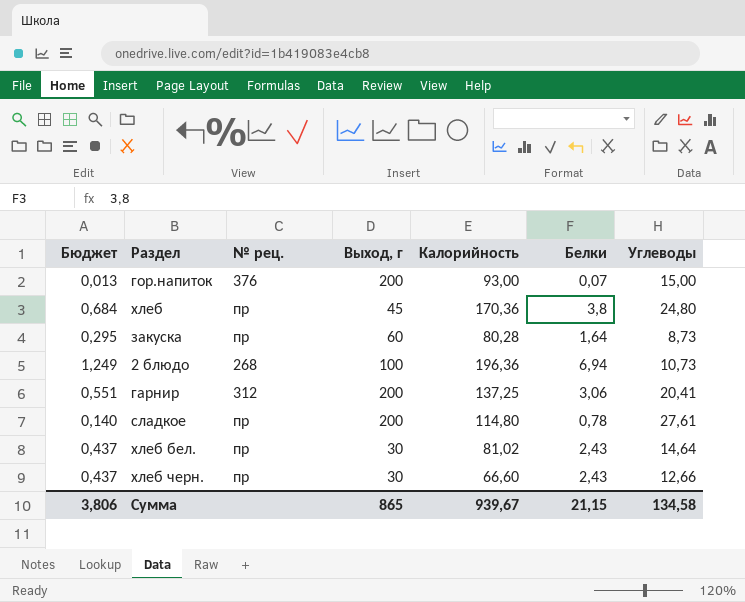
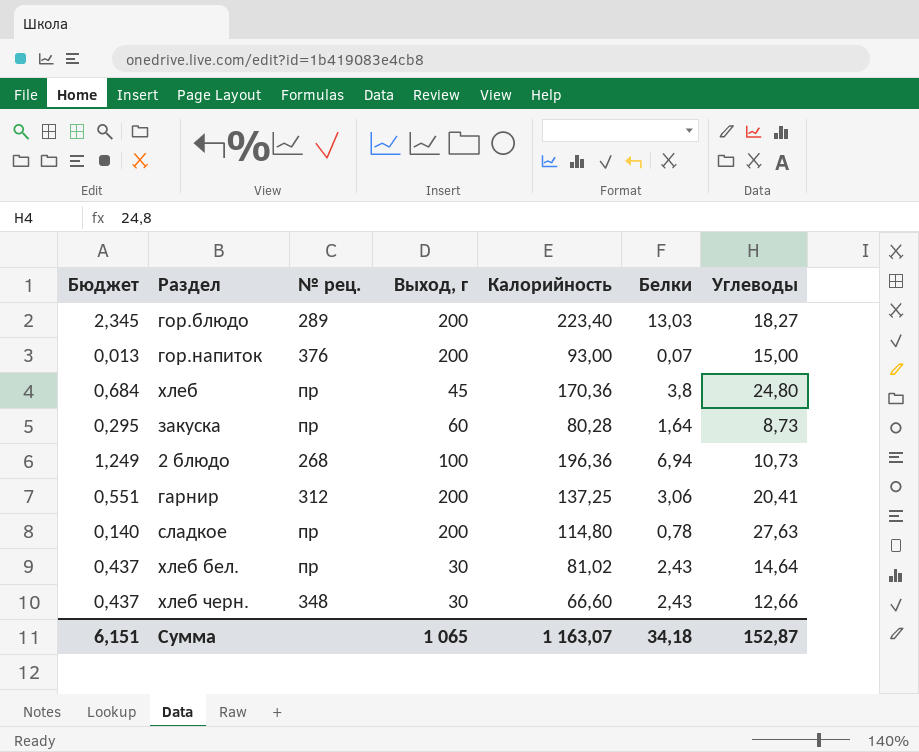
row гор.блюдо: none -> 2,345 | 289 | 200 | 223,40 | 13,03 | 18,27
сладкое | Углеводы: 27,61 -> 27,63
хлеб черн. | № рец.: пр -> 348
Сумма | Бюджет: 3,806 -> 6,151
Сумма | Выход, г: 865 -> 1 065
Сумма | Калорийность: 939,67 -> 1 163,07
Сумма | Белки: 21,15 -> 34,18
Сумма | Углеводы: 134,58 -> 152,87

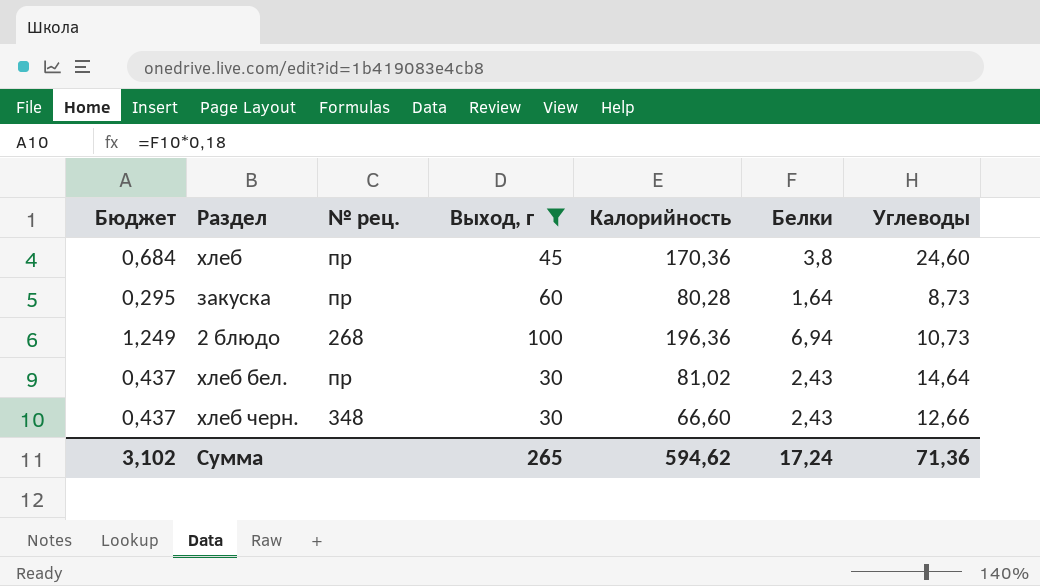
filter: none -> Выход, г != 200
хлеб | Углеводы: 24,80 -> 24,60
Сумма | Бюджет: 6,151 -> 3,102
Сумма | Выход, г: 1 065 -> 265
Сумма | Калорийность: 1 163,07 -> 594,62
Сумма | Белки: 34,18 -> 17,24
Сумма | Углеводы: 152,87 -> 71,36

